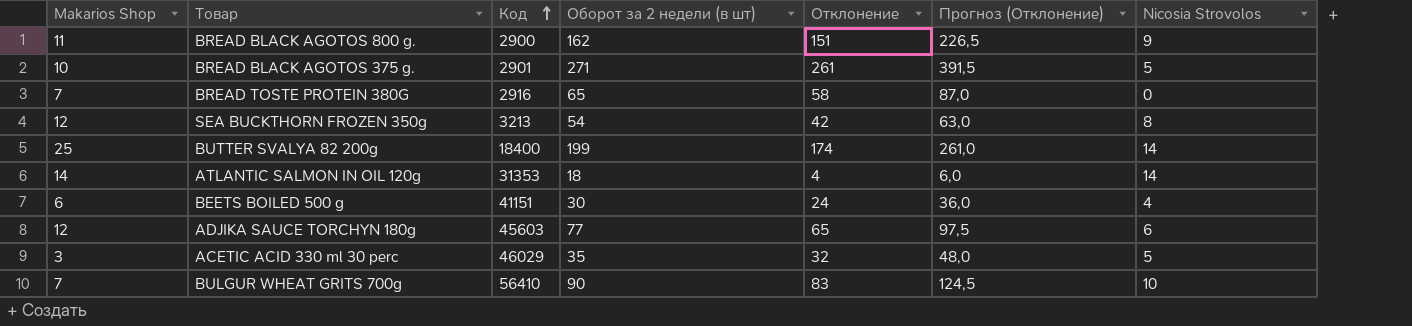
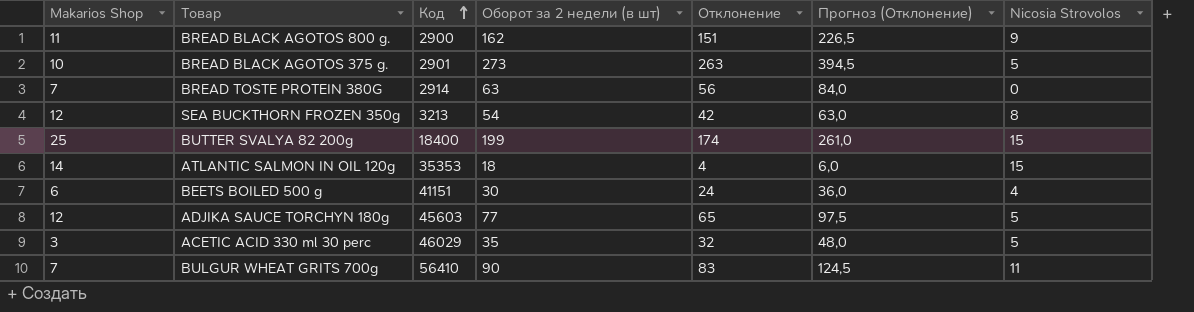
BREAD BLACK AGOTOS 375 g. | Оборот за 2 недели (в шт): 271 -> 273
BREAD BLACK AGOTOS 375 g. | Отклонение: 261 -> 263
BREAD BLACK AGOTOS 375 g. | Прогноз (Отклонение): 391,5 -> 394,5
BREAD TOSTE PROTEIN 380G | Код: 2916 -> 2914
BREAD TOSTE PROTEIN 380G | Оборот за 2 недели (в шт): 65 -> 63
BREAD TOSTE PROTEIN 380G | Отклонение: 58 -> 56
BREAD TOSTE PROTEIN 380G | Прогноз (Отклонение): 87,0 -> 84,0
BUTTER SVALYA 82 200g | Nicosia Strovolos: 14 -> 15
ATLANTIC SALMON IN OIL 120g | Код: 31353 -> 35353
ATLANTIC SALMON IN OIL 120g | Nicosia Strovolos: 14 -> 15
ADJIKA SAUCE TORCHYN 180g | Nicosia Strovolos: 6 -> 5
BULGUR WHEAT GRITS 700g | Nicosia Strovolos: 10 -> 11

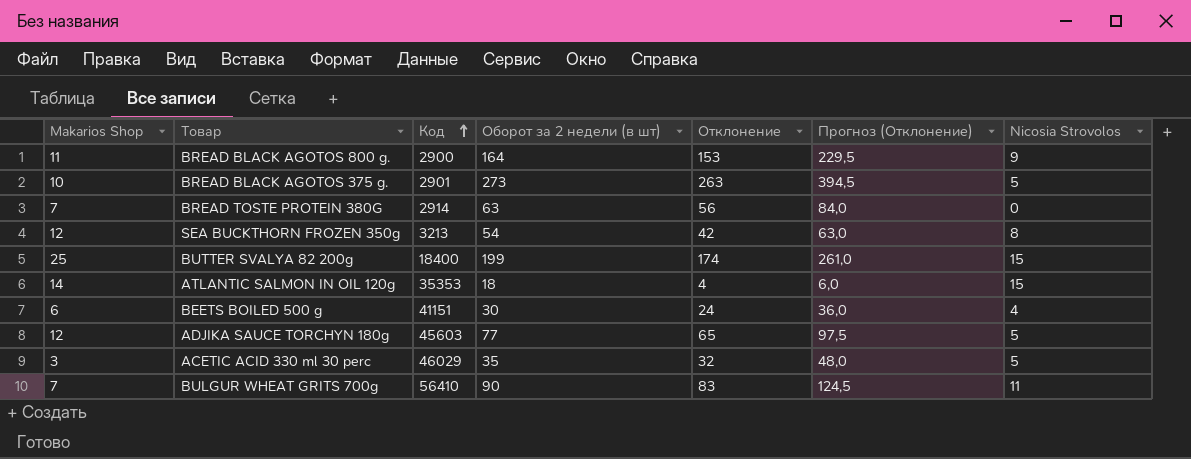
BREAD BLACK AGOTOS 800 g. | Оборот за 2 недели (в шт): 162 -> 164
BREAD BLACK AGOTOS 800 g. | Отклонение: 151 -> 153
BREAD BLACK AGOTOS 800 g. | Прогноз (Отклонение): 226,5 -> 229,5

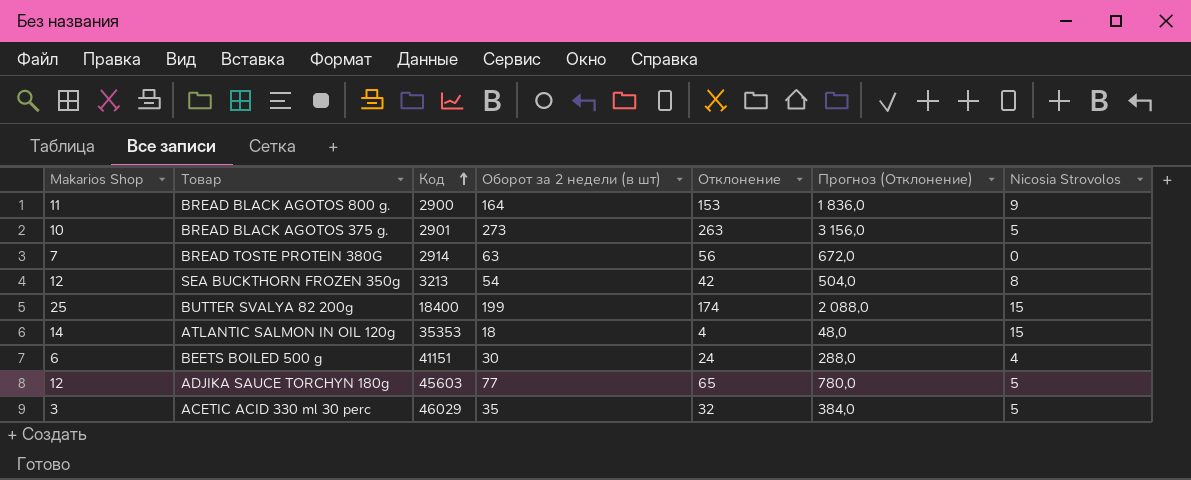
column Прогноз (Отклонение) | formula: [Отклонение] * 1,5 -> [Отклонение] * 12
row BULGUR WHEAT GRITS 700g: 7 | 56410 | 90 | 83 | 124,5 | 11 -> none

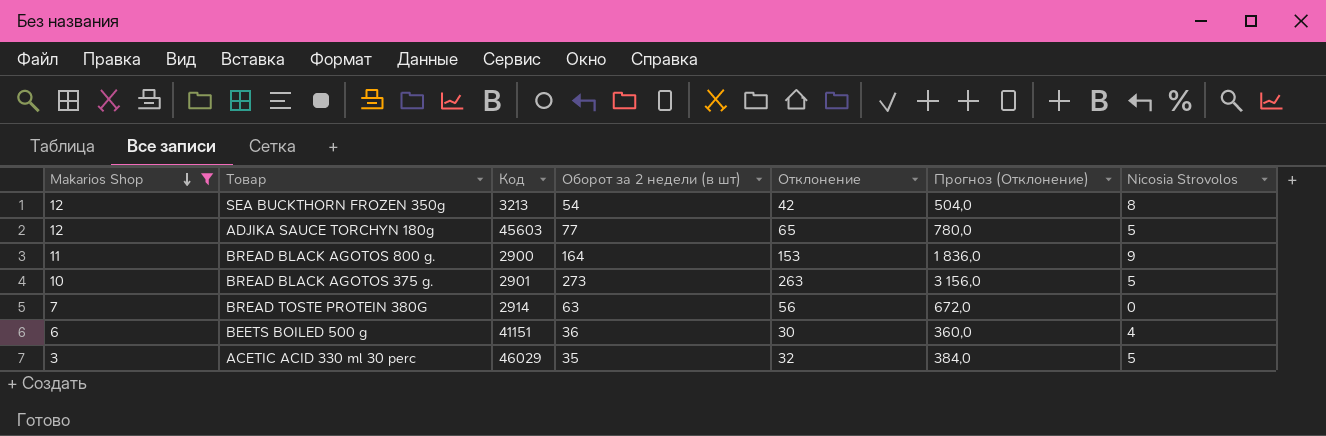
filter: none -> Makarios Shop <= 12
row order: Код ascending -> Makarios Shop descending
BEETS BOILED 500 g | Оборот за 2 недели (в шт): 30 -> 36
BEETS BOILED 500 g | Отклонение: 24 -> 30
BEETS BOILED 500 g | Прогноз (Отклонение): 288,0 -> 360,0

